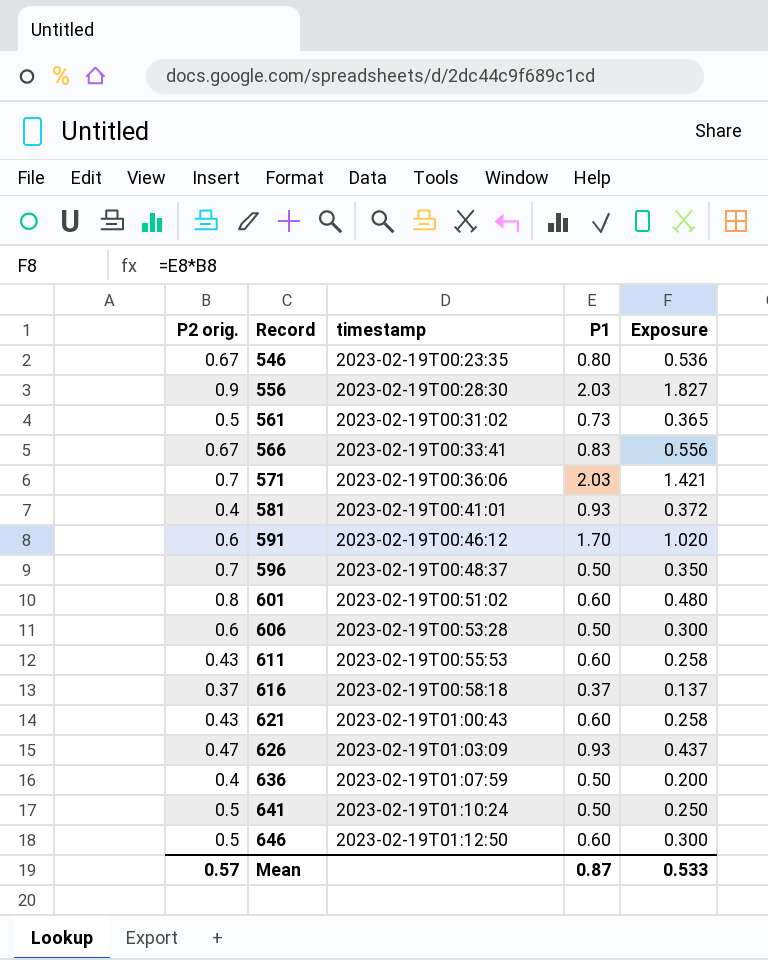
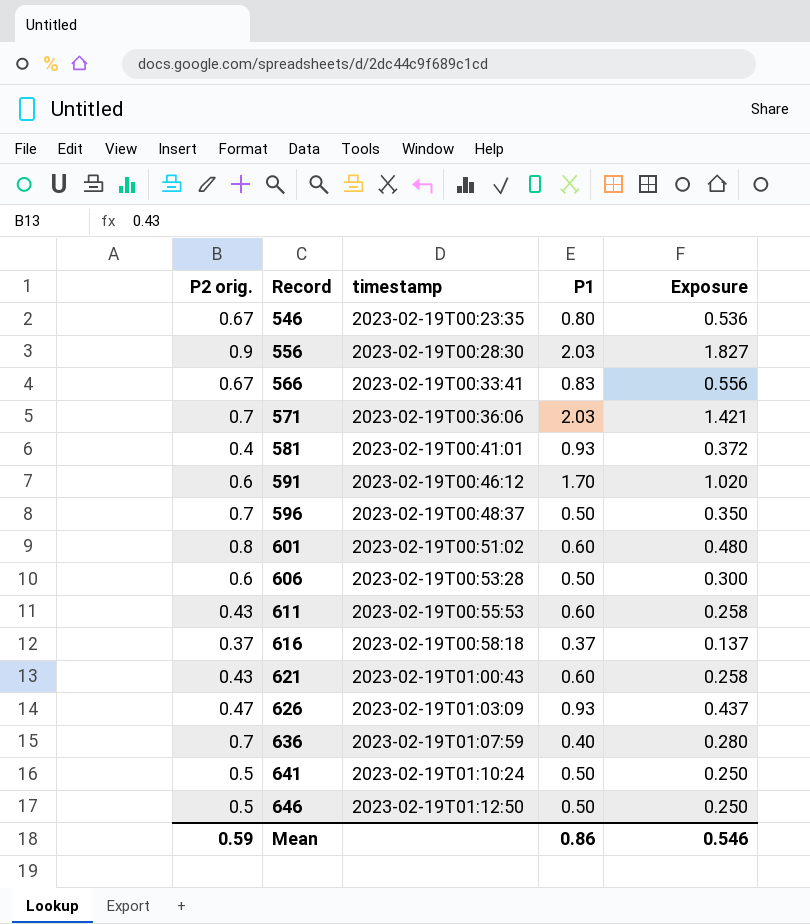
row 561: 0.5 | 2023-02-19T00:31:02 | 0.73 | 0.365 -> none
636 | P2 orig.: 0.4 -> 0.7
636 | P1: 0.50 -> 0.40
636 | Exposure: 0.200 -> 0.280
646 | P1: 0.60 -> 0.50
646 | Exposure: 0.300 -> 0.250
Mean | P2 orig.: 0.57 -> 0.59
Mean | P1: 0.87 -> 0.86
Mean | Exposure: 0.533 -> 0.546

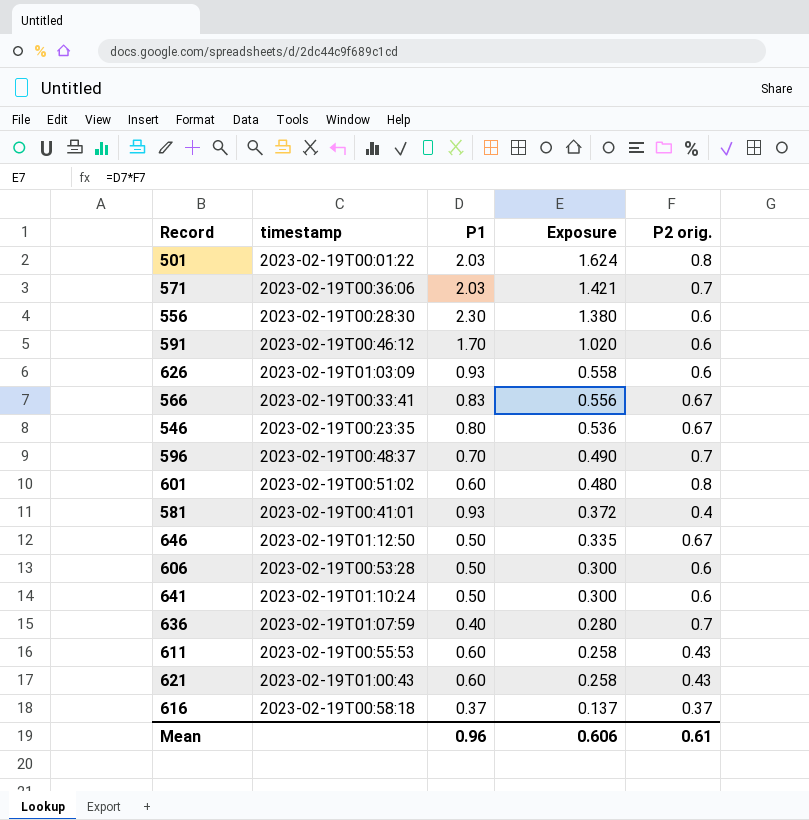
row order: Record ascending -> Exposure descending
column P2 orig. | position: 1 -> 5
row 501: none -> 2023-02-19T00:01:22 | 2.03 | 1.624 | 0.8
556 | P1: 2.03 -> 2.30
556 | Exposure: 1.827 -> 1.380
556 | P2 orig.: 0.9 -> 0.6
626 | Exposure: 0.437 -> 0.558
626 | P2 orig.: 0.47 -> 0.6
596 | P1: 0.50 -> 0.70
596 | Exposure: 0.350 -> 0.490
646 | Exposure: 0.250 -> 0.335
646 | P2 orig.: 0.5 -> 0.67
641 | Exposure: 0.250 -> 0.300
641 | P2 orig.: 0.5 -> 0.6
Mean | P1: 0.86 -> 0.96
Mean | Exposure: 0.546 -> 0.606
Mean | P2 orig.: 0.59 -> 0.61

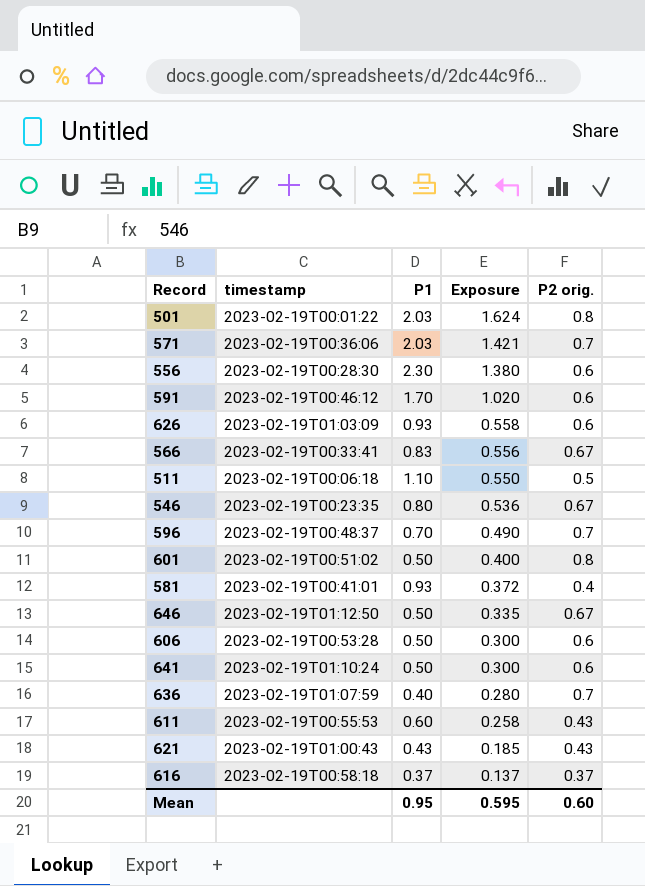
row 511: none -> 2023-02-19T00:06:18 | 1.10 | 0.550 | 0.5
601 | P1: 0.60 -> 0.50
601 | Exposure: 0.480 -> 0.400
621 | P1: 0.60 -> 0.43
621 | Exposure: 0.258 -> 0.185
Mean | P1: 0.96 -> 0.95
Mean | Exposure: 0.606 -> 0.595
Mean | P2 orig.: 0.61 -> 0.60

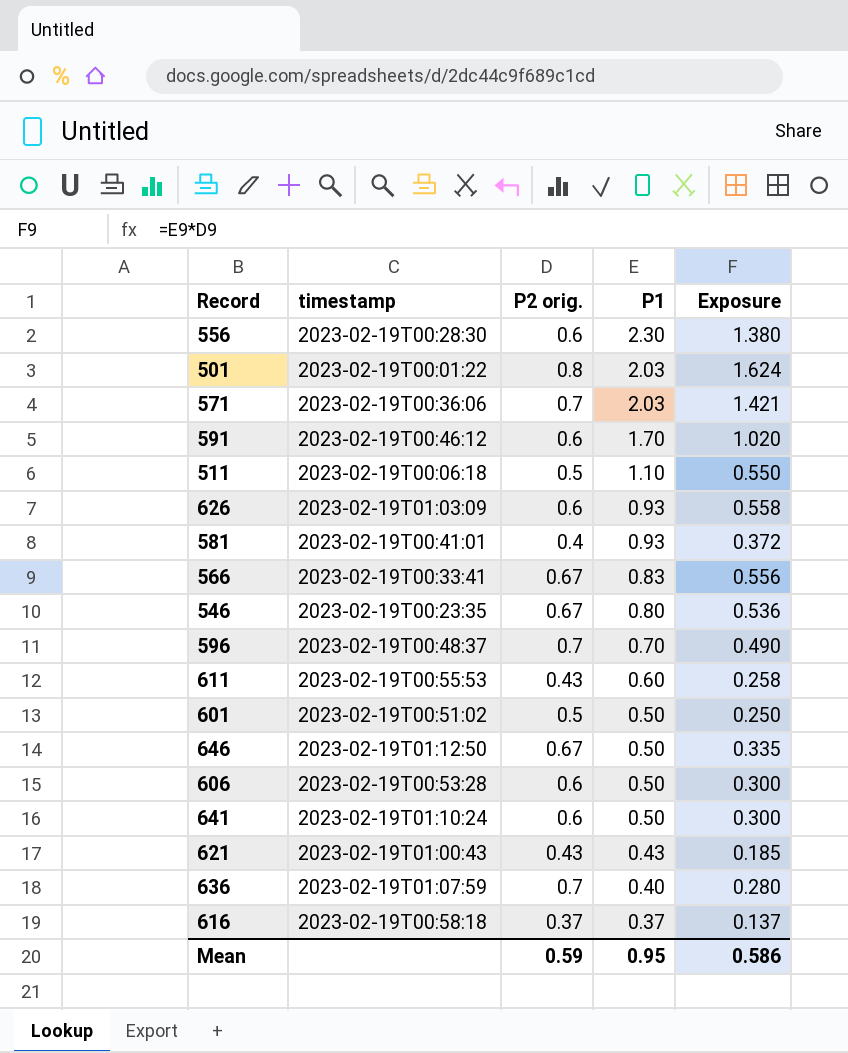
row order: Exposure descending -> P1 descending
column P2 orig. | position: 5 -> 3
601 | P2 orig.: 0.8 -> 0.5
601 | Exposure: 0.400 -> 0.250
Mean | P2 orig.: 0.60 -> 0.59
Mean | Exposure: 0.595 -> 0.586

